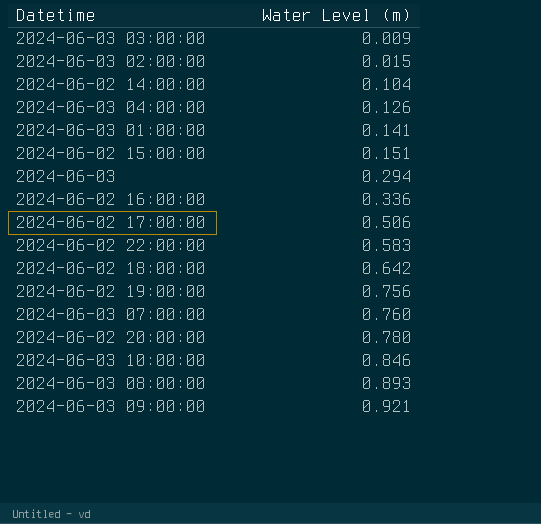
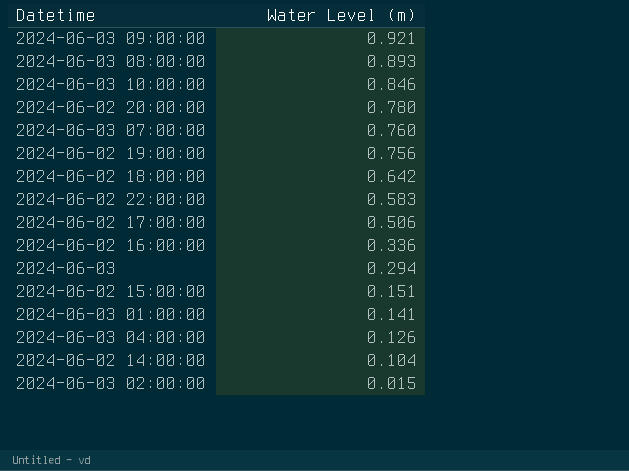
row order: Water Level (m) ascending -> Water Level (m) descending
row 2024-06-03 03:00:00: 0.009 -> none

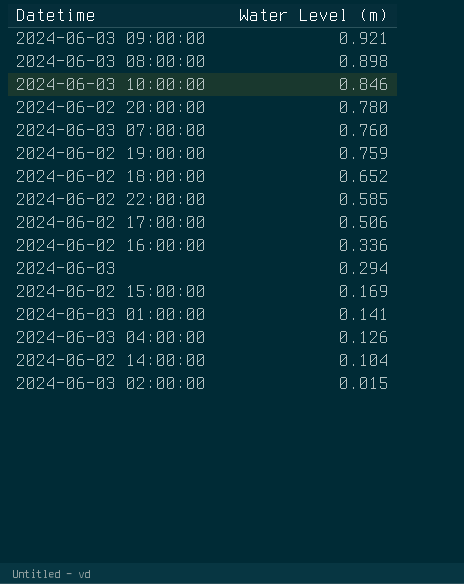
2024-06-03 08:00:00 | Water Level (m): 0.893 -> 0.898
2024-06-02 19:00:00 | Water Level (m): 0.756 -> 0.759
2024-06-02 18:00:00 | Water Level (m): 0.642 -> 0.652
2024-06-02 22:00:00 | Water Level (m): 0.583 -> 0.585
2024-06-02 15:00:00 | Water Level (m): 0.151 -> 0.169

